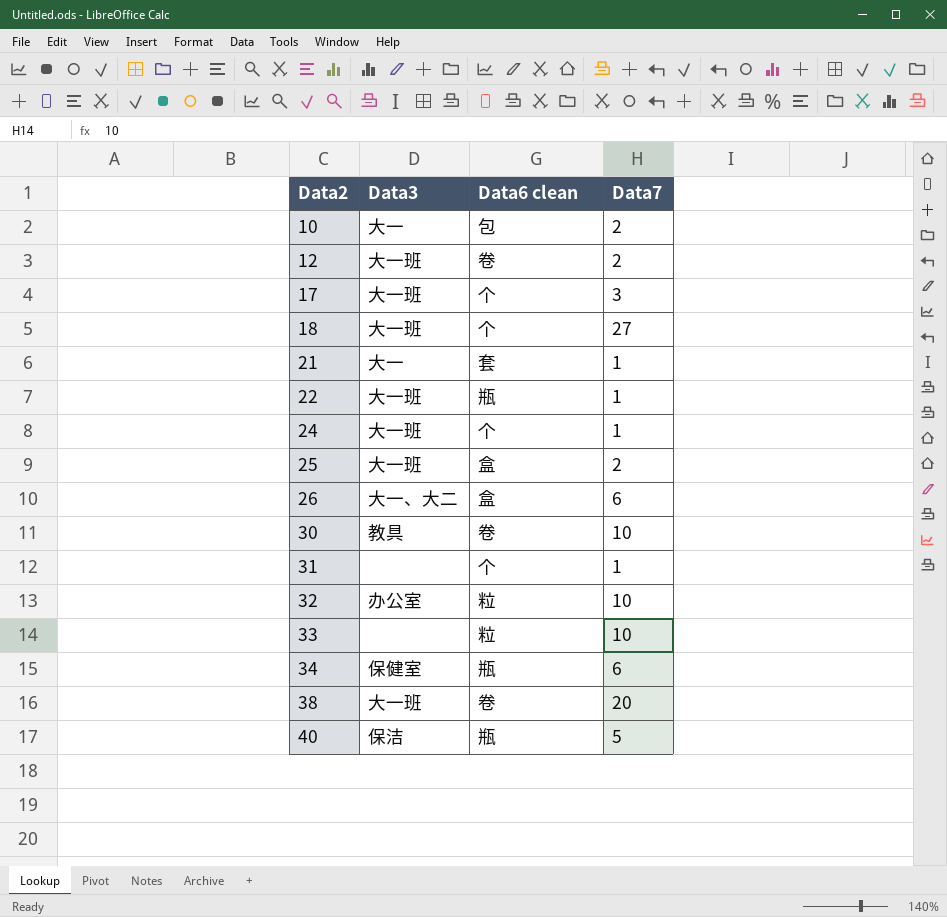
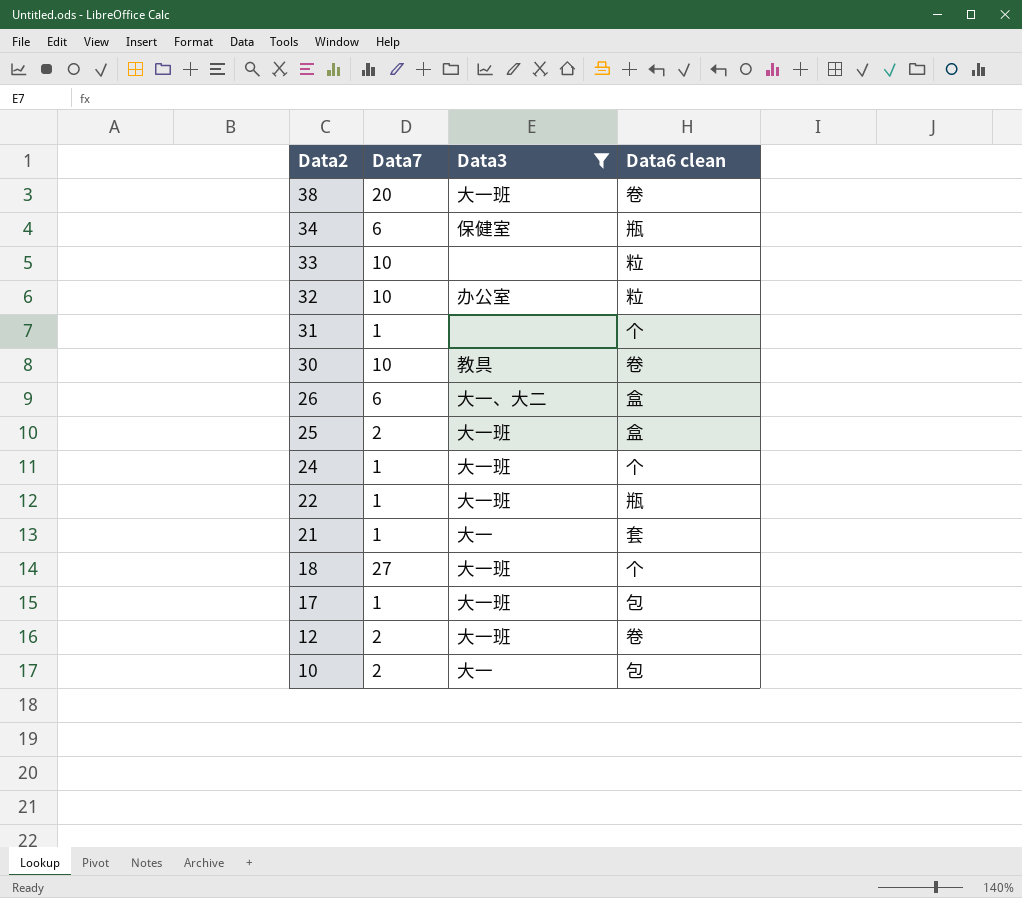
filter: none -> Data3 != 保洁
row order: Data2 ascending -> Data2 descending
column Data7 | position: 4 -> 2
17 | Data7: 3 -> 1
17 | Data6 clean: 个 -> 包

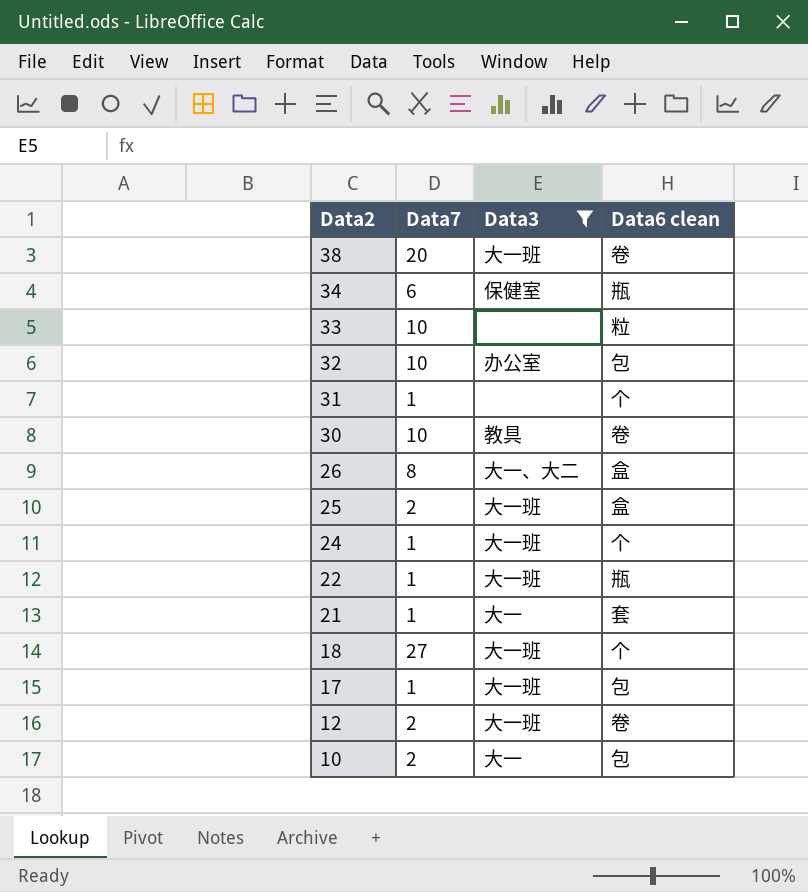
32 | Data6 clean: 粒 -> 包
26 | Data7: 6 -> 8

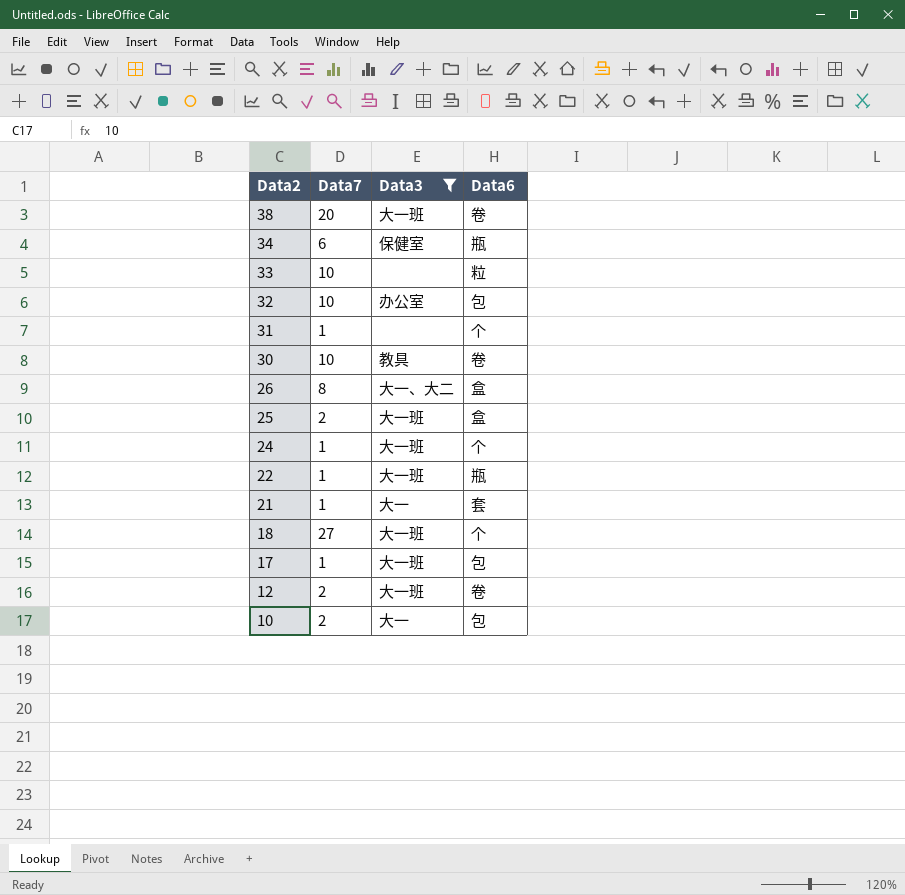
column name: Data6 clean -> Data6

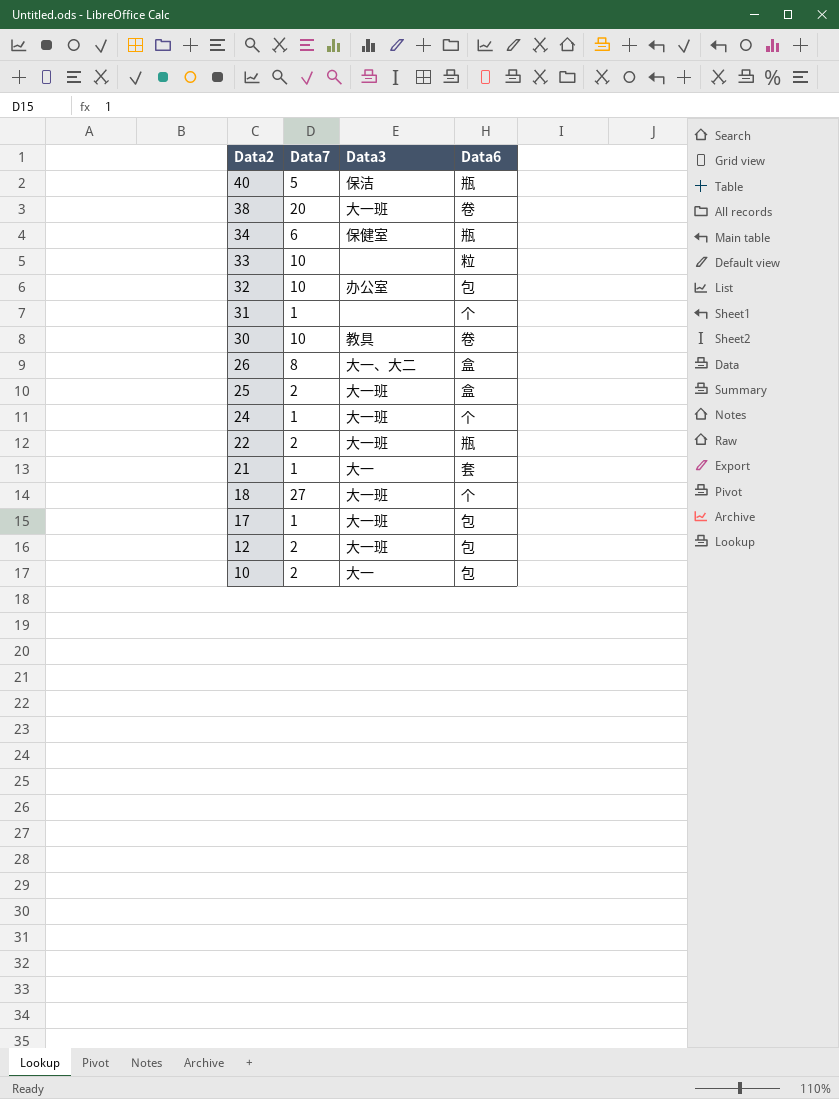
filter: Data3 != 保洁 -> none
22 | Data7: 1 -> 2
12 | Data6: 卷 -> 包

